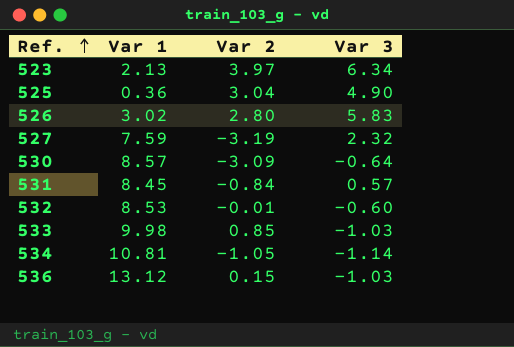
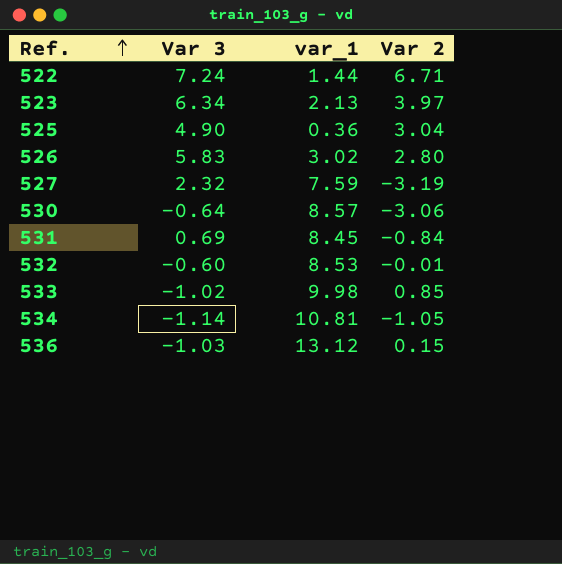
column Var 3 | position: 4 -> 2
column name: Var 1 -> var_1
row 522: none -> 7.24 | 1.44 | 6.71
530 | Var 2: -3.09 -> -3.06
531 | Var 3: 0.57 -> 0.69
533 | Var 3: -1.03 -> -1.02

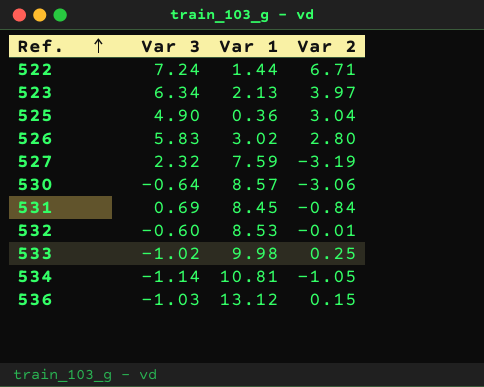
column name: var_1 -> Var 1
533 | Var 2: 0.85 -> 0.25

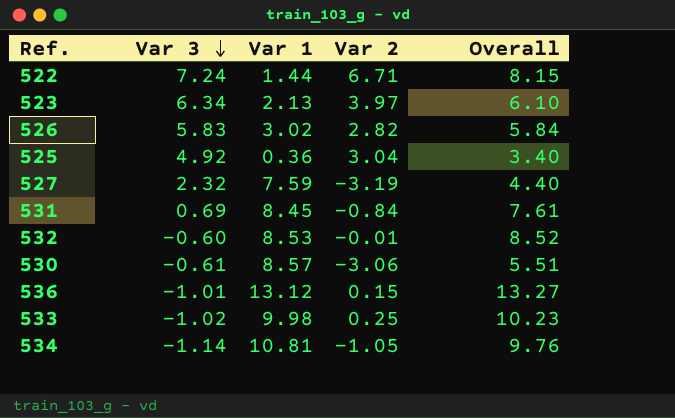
row order: Ref. ascending -> Var 3 descending
column Overall | formula: none -> [Var 1] + [Var 2]
526 | Var 2: 2.80 -> 2.82
525 | Var 3: 4.90 -> 4.92
530 | Var 3: -0.64 -> -0.61
536 | Var 3: -1.03 -> -1.01

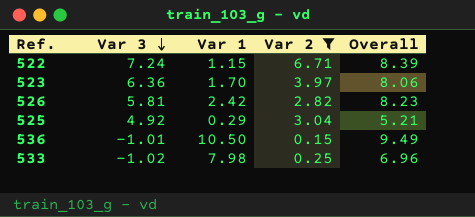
filter: none -> Var 2 >= 0.15
column Overall | formula: [Var 1] + [Var 2] -> [Var 3] + [Var 1]
522 | Var 1: 1.44 -> 1.15
523 | Var 3: 6.34 -> 6.36
523 | Var 1: 2.13 -> 1.70
526 | Var 3: 5.83 -> 5.81
526 | Var 1: 3.02 -> 2.42
525 | Var 1: 0.36 -> 0.29
536 | Var 1: 13.12 -> 10.50
533 | Var 1: 9.98 -> 7.98

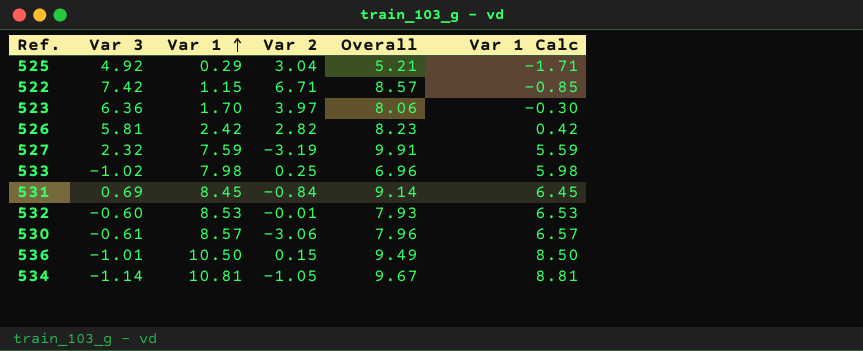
filter: Var 2 >= 0.15 -> none
row order: Var 3 descending -> Var 1 ascending
column Var 1 Calc | formula: none -> [Var 1] - 2
522 | Var 3: 7.24 -> 7.42
522 | Overall: 8.39 -> 8.57

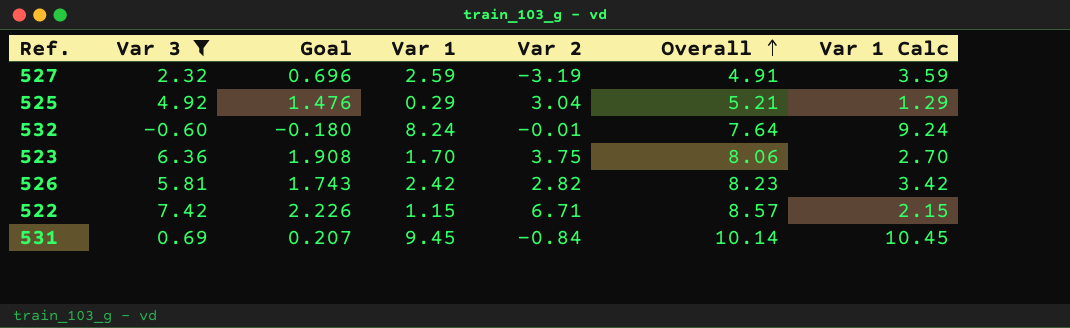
filter: none -> Var 3 >= -0.60
row order: Var 1 ascending -> Overall ascending
column Goal | formula: none -> [Var 3] * 0.3
column Var 1 Calc | formula: [Var 1] - 2 -> [Var 1] + 1
527 | Var 1: 7.59 -> 2.59
527 | Overall: 9.91 -> 4.91
532 | Var 1: 8.53 -> 8.24
532 | Overall: 7.93 -> 7.64
523 | Var 2: 3.97 -> 3.75
531 | Var 1: 8.45 -> 9.45
531 | Overall: 9.14 -> 10.14

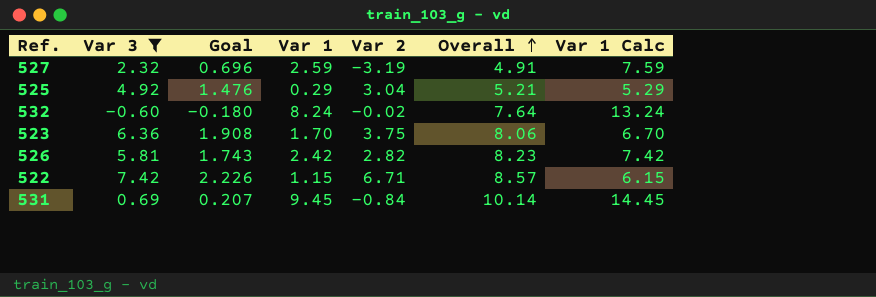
column Var 1 Calc | formula: [Var 1] + 1 -> [Var 1] + 5
532 | Var 2: -0.01 -> -0.02

